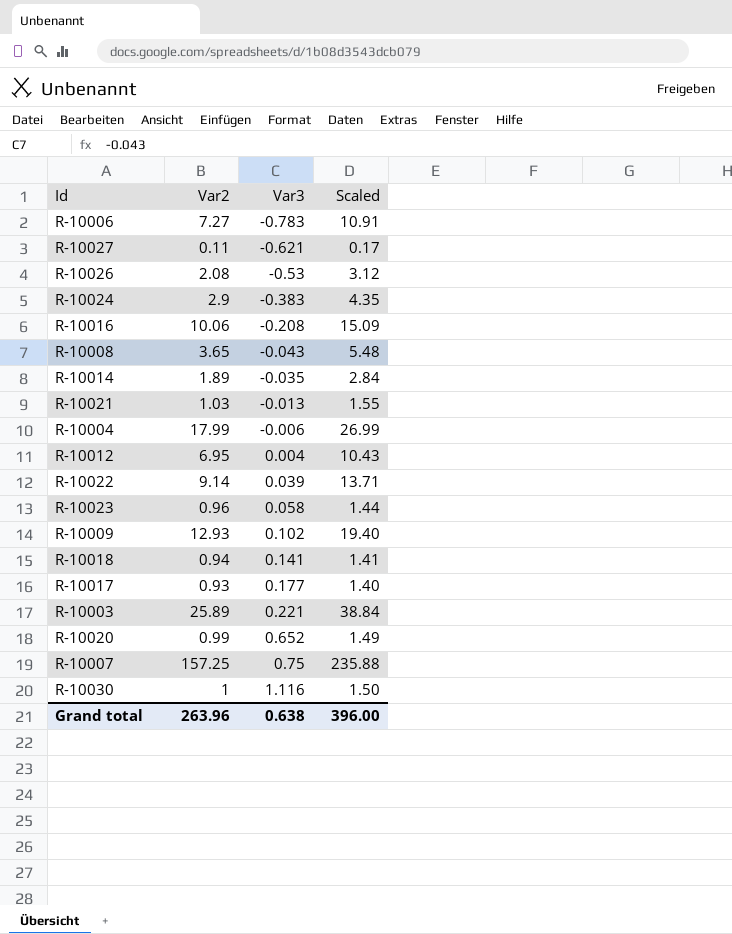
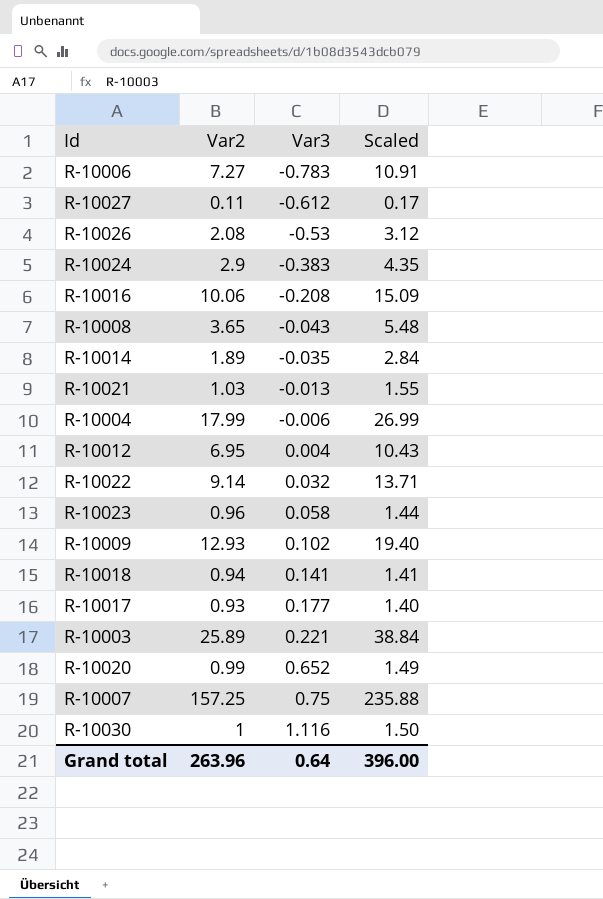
R-10027 | Var3: -0.621 -> -0.612
R-10022 | Var3: 0.039 -> 0.032
Grand total | Var3: 0.638 -> 0.64

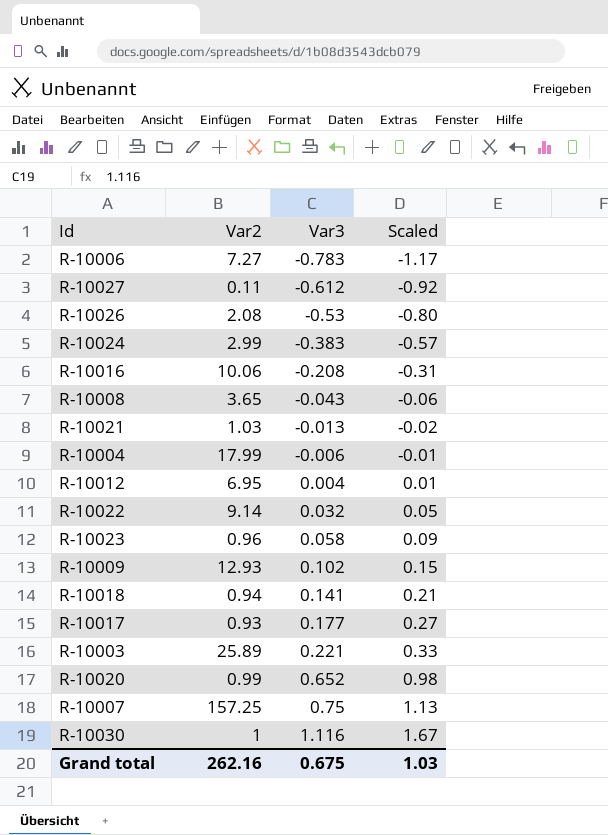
column Scaled | formula: [Var2] * 1.5 -> [Var3] * 1.5
row R-10014: 1.89 | -0.035 | 2.84 -> none
R-10024 | Var2: 2.9 -> 2.99
Grand total | Var2: 263.96 -> 262.16
Grand total | Var3: 0.64 -> 0.675
Grand total | Scaled: 396.00 -> 1.03

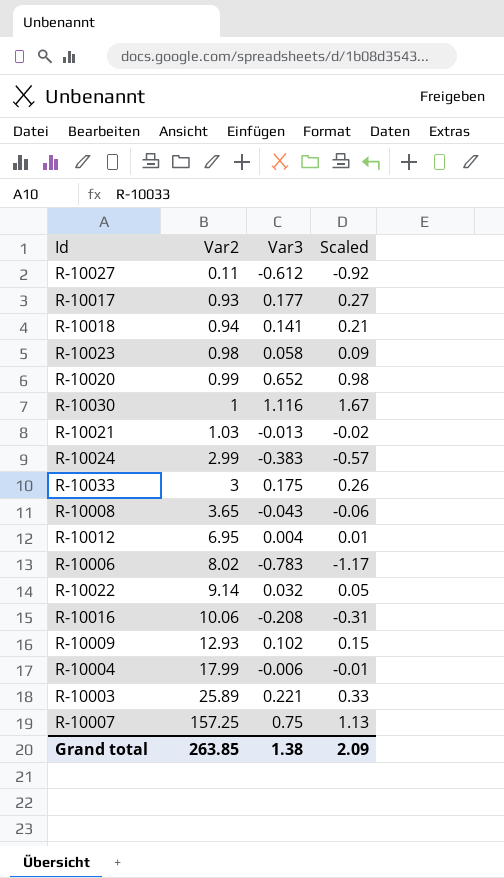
row order: Var3 ascending -> Var2 ascending
row R-10026: 2.08 | -0.53 | -0.80 -> none
R-10023 | Var2: 0.96 -> 0.98
row R-10033: none -> 3 | 0.175 | 0.26
R-10006 | Var2: 7.27 -> 8.02
Grand total | Var2: 262.16 -> 263.85
Grand total | Var3: 0.675 -> 1.38
Grand total | Scaled: 1.03 -> 2.09

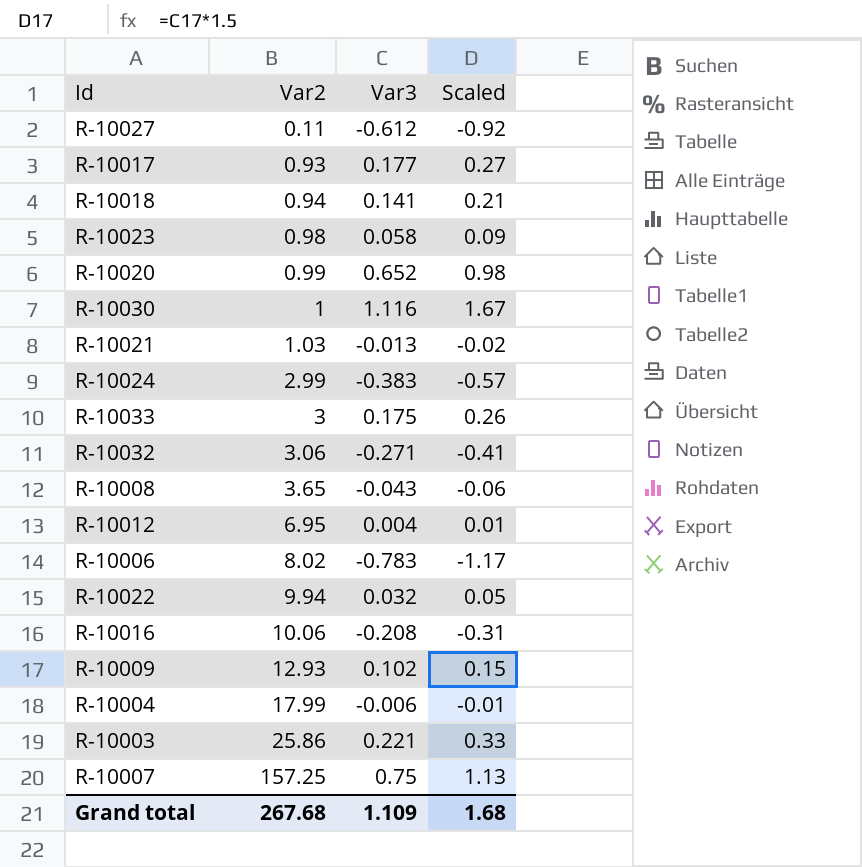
row R-10032: none -> 3.06 | -0.271 | -0.41
R-10022 | Var2: 9.14 -> 9.94
R-10003 | Var2: 25.89 -> 25.86
Grand total | Var2: 263.85 -> 267.68
Grand total | Var3: 1.38 -> 1.109
Grand total | Scaled: 2.09 -> 1.68

